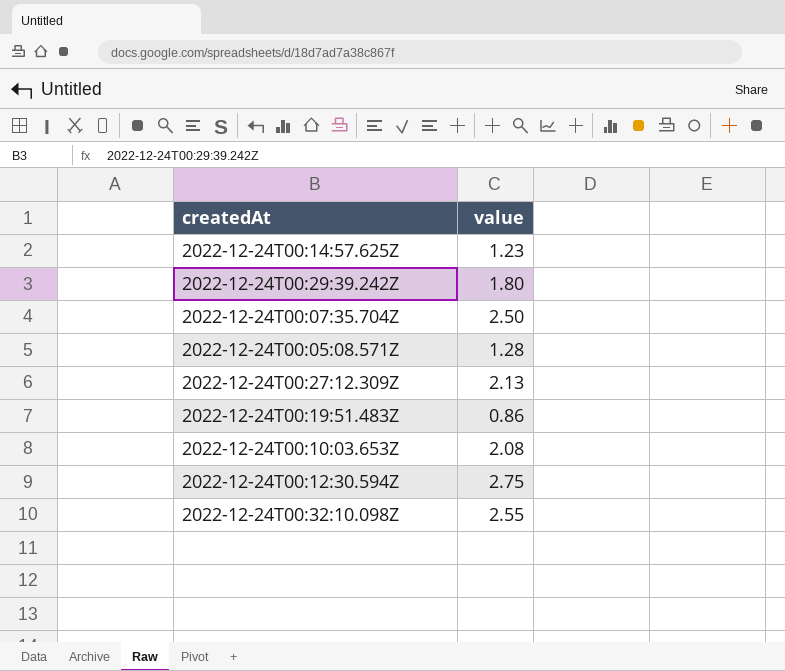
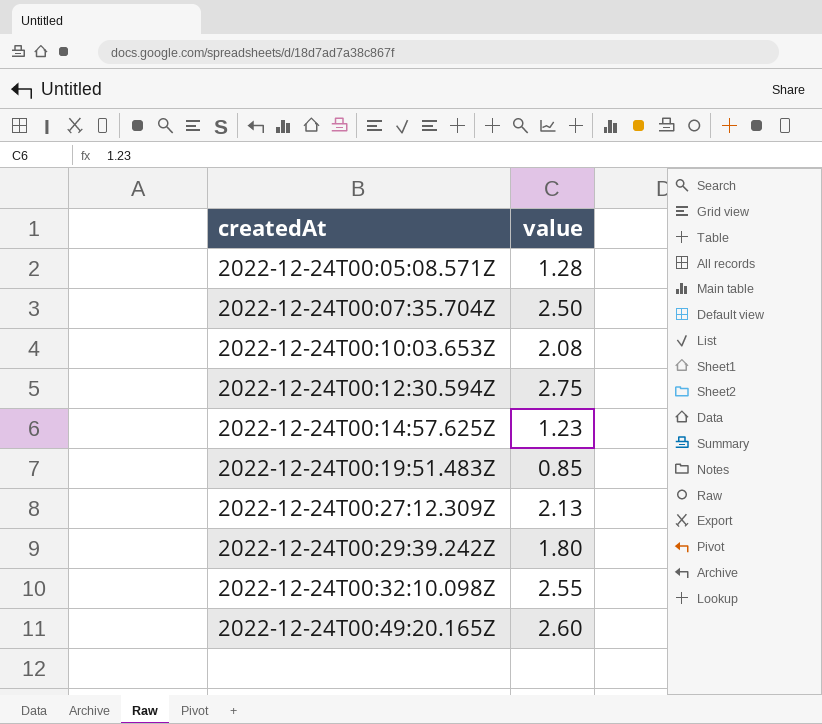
row order: none -> createdAt ascending
2022-12-24T00:19:51.483Z | value: 0.86 -> 0.85
row 2022-12-24T00:49:20.165Z: none -> 2.60

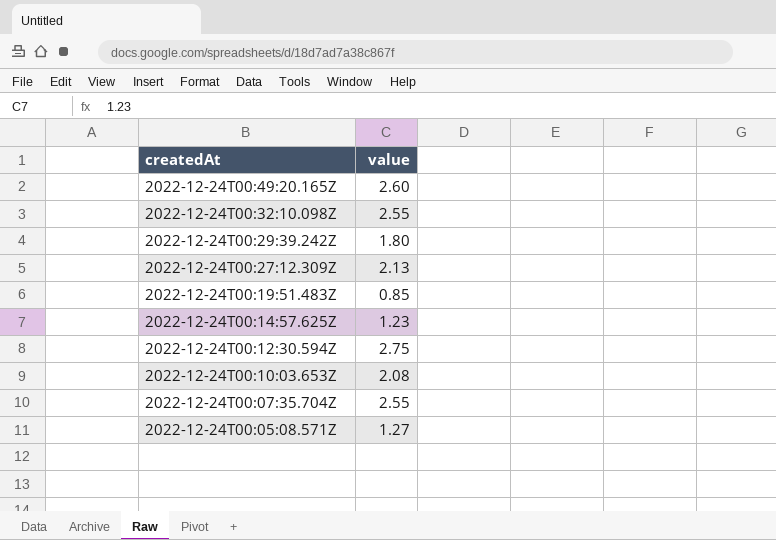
row order: createdAt ascending -> createdAt descending
2022-12-24T00:07:35.704Z | value: 2.50 -> 2.55
2022-12-24T00:05:08.571Z | value: 1.28 -> 1.27

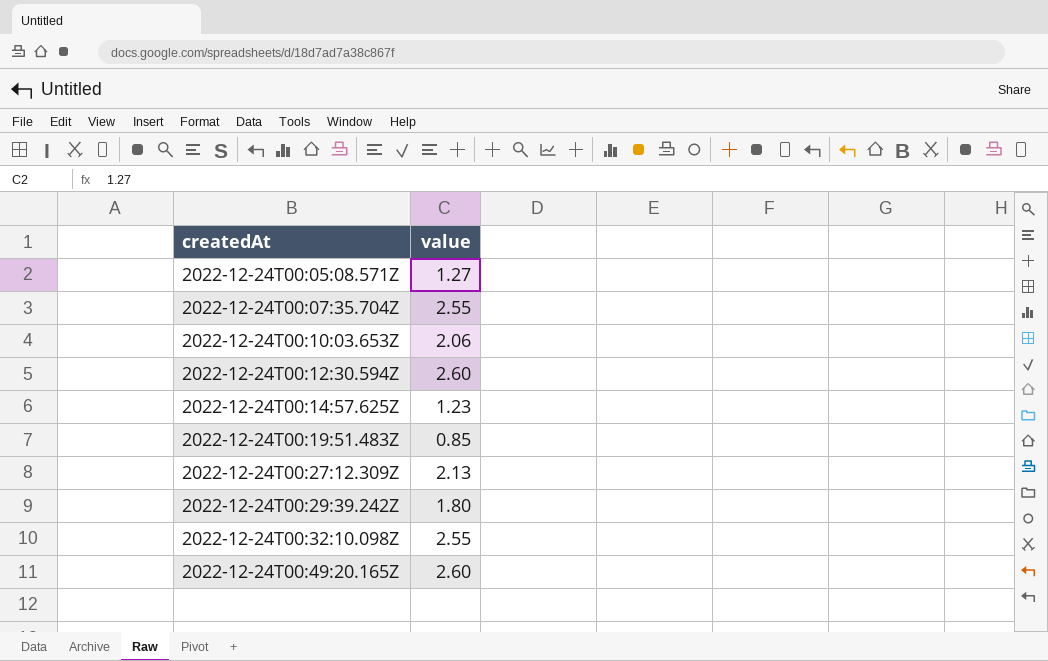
row order: createdAt descending -> createdAt ascending
2022-12-24T00:10:03.653Z | value: 2.08 -> 2.06
2022-12-24T00:12:30.594Z | value: 2.75 -> 2.60

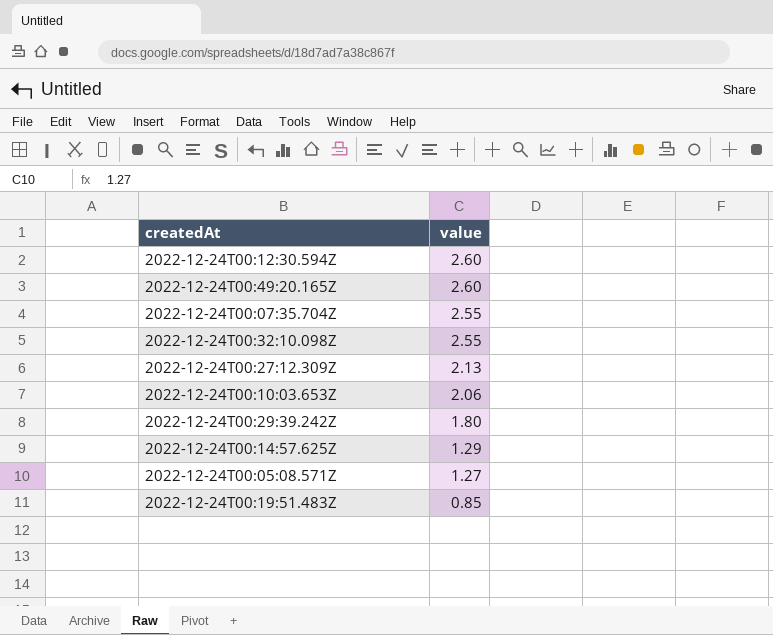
row order: createdAt ascending -> value descending
2022-12-24T00:14:57.625Z | value: 1.23 -> 1.29

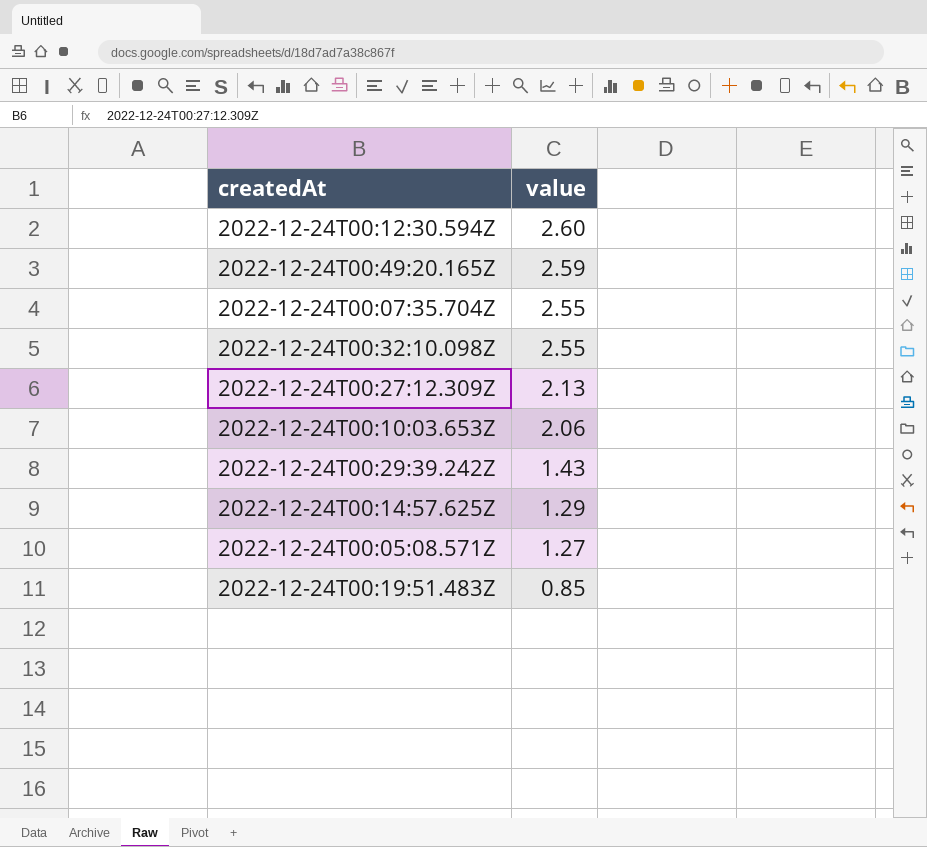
2022-12-24T00:49:20.165Z | value: 2.60 -> 2.59
2022-12-24T00:29:39.242Z | value: 1.80 -> 1.43

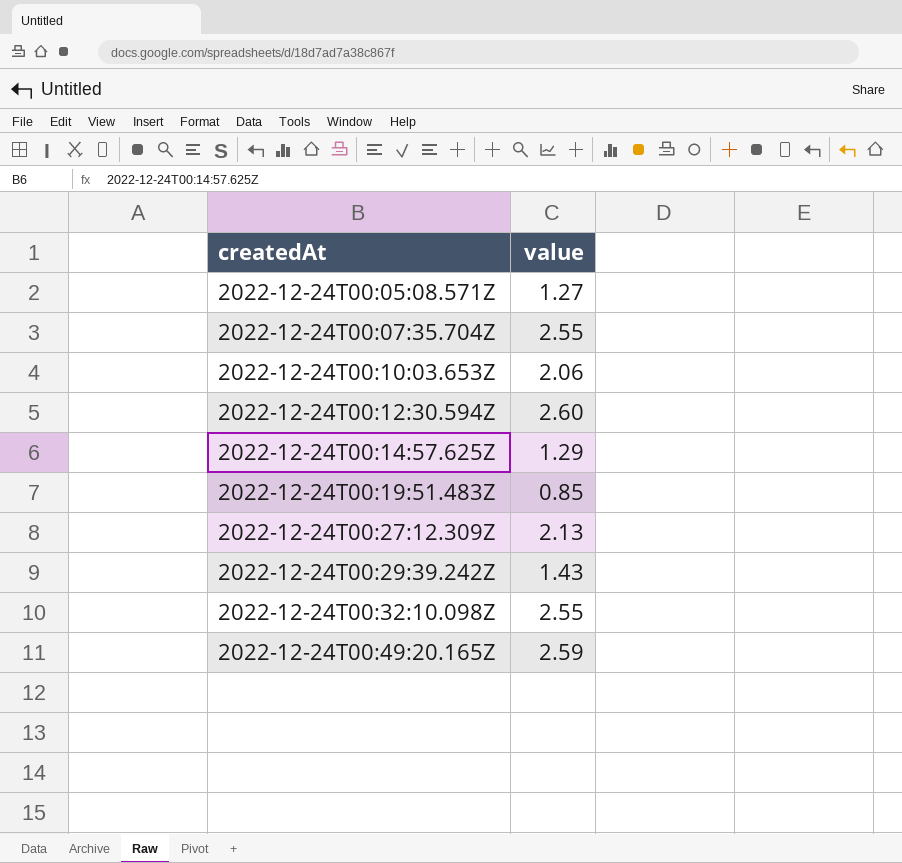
row order: value descending -> createdAt ascending

